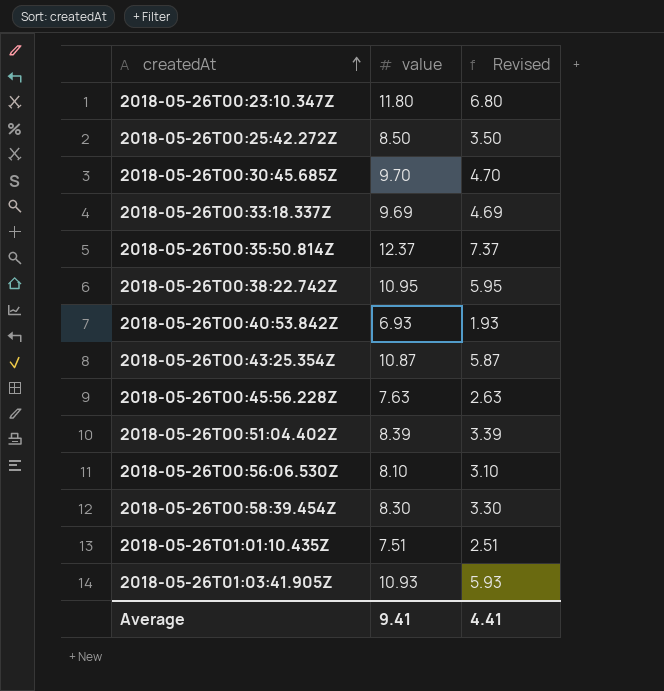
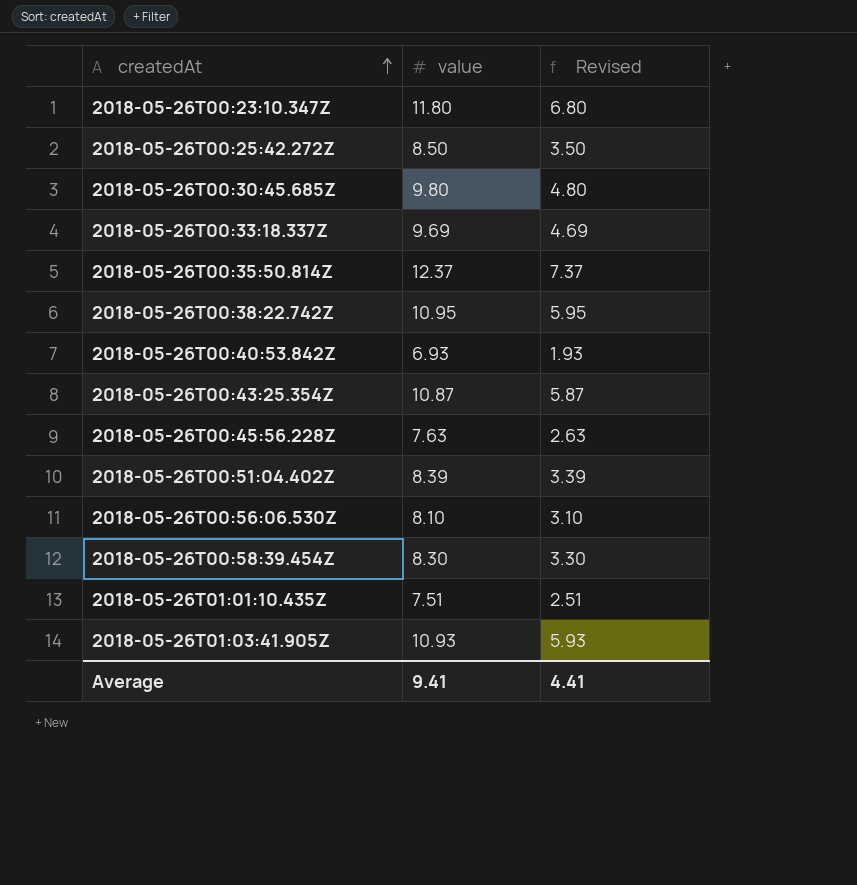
2018-05-26T00:30:45.685Z | value: 9.70 -> 9.80
2018-05-26T00:30:45.685Z | Revised: 4.70 -> 4.80

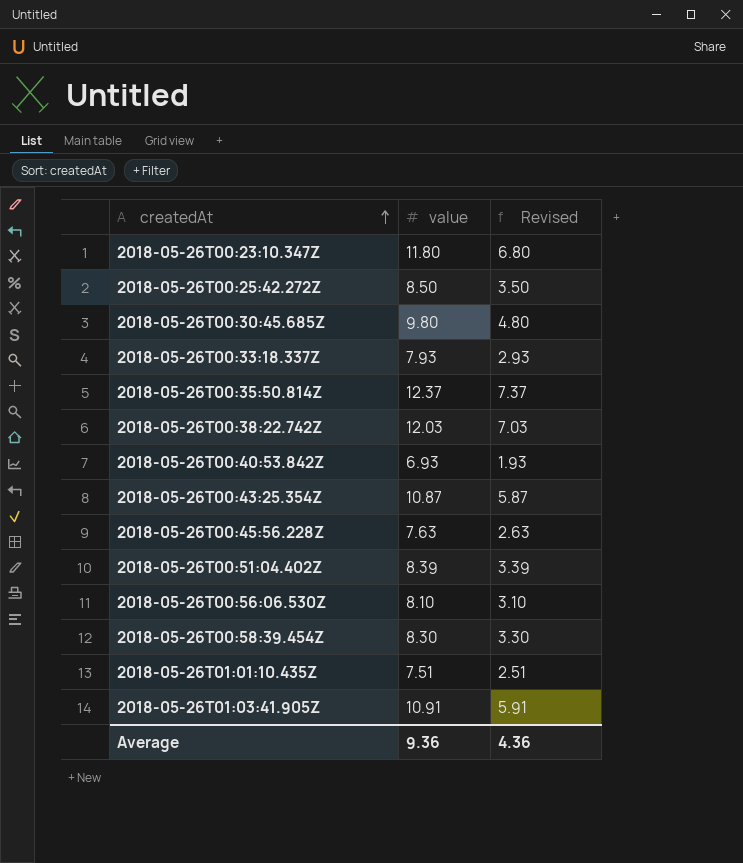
2018-05-26T00:33:18.337Z | value: 9.69 -> 7.93
2018-05-26T00:33:18.337Z | Revised: 4.69 -> 2.93
2018-05-26T00:38:22.742Z | value: 10.95 -> 12.03
2018-05-26T00:38:22.742Z | Revised: 5.95 -> 7.03
2018-05-26T01:03:41.905Z | value: 10.93 -> 10.91
2018-05-26T01:03:41.905Z | Revised: 5.93 -> 5.91
Average | value: 9.41 -> 9.36
Average | Revised: 4.41 -> 4.36

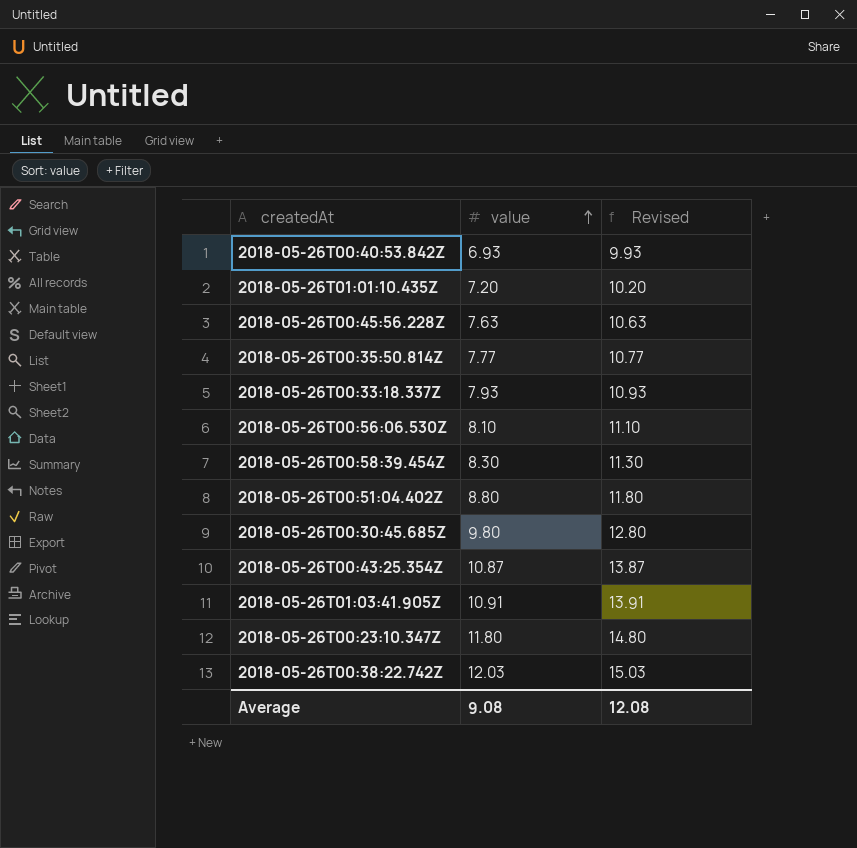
row order: createdAt ascending -> value ascending
column Revised | formula: [value] - 5 -> [value] + 3
row 2018-05-26T00:25:42.272Z: 8.50 | 3.50 -> none
2018-05-26T01:01:10.435Z | value: 7.51 -> 7.20
2018-05-26T00:35:50.814Z | value: 12.37 -> 7.77
2018-05-26T00:51:04.402Z | value: 8.39 -> 8.80
Average | value: 9.36 -> 9.08
Average | Revised: 4.36 -> 12.08

